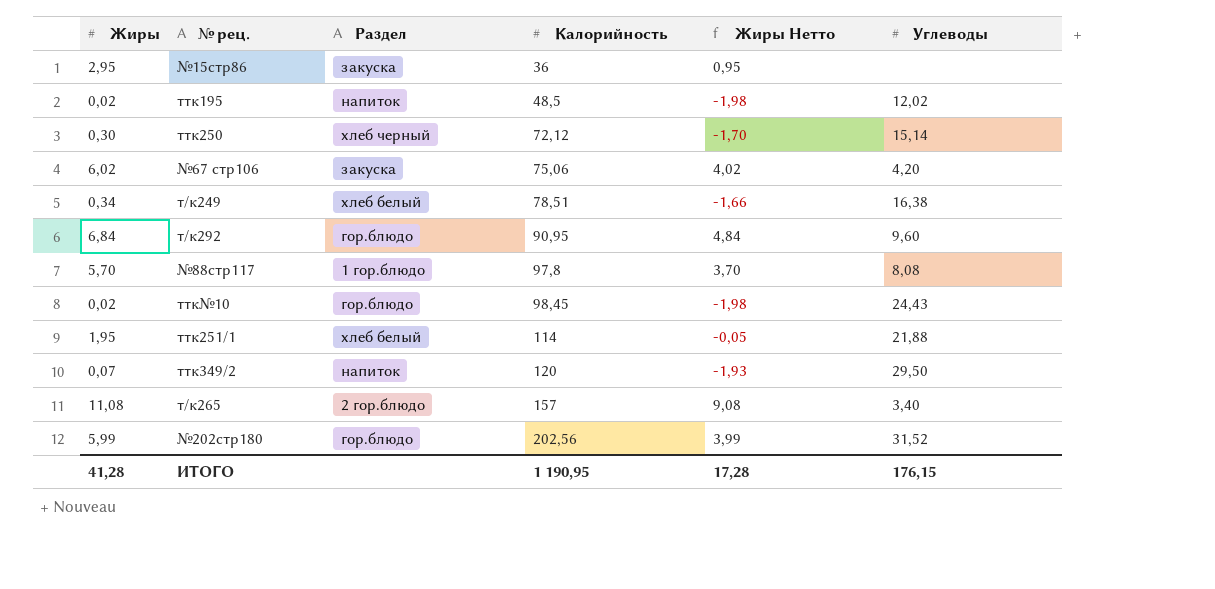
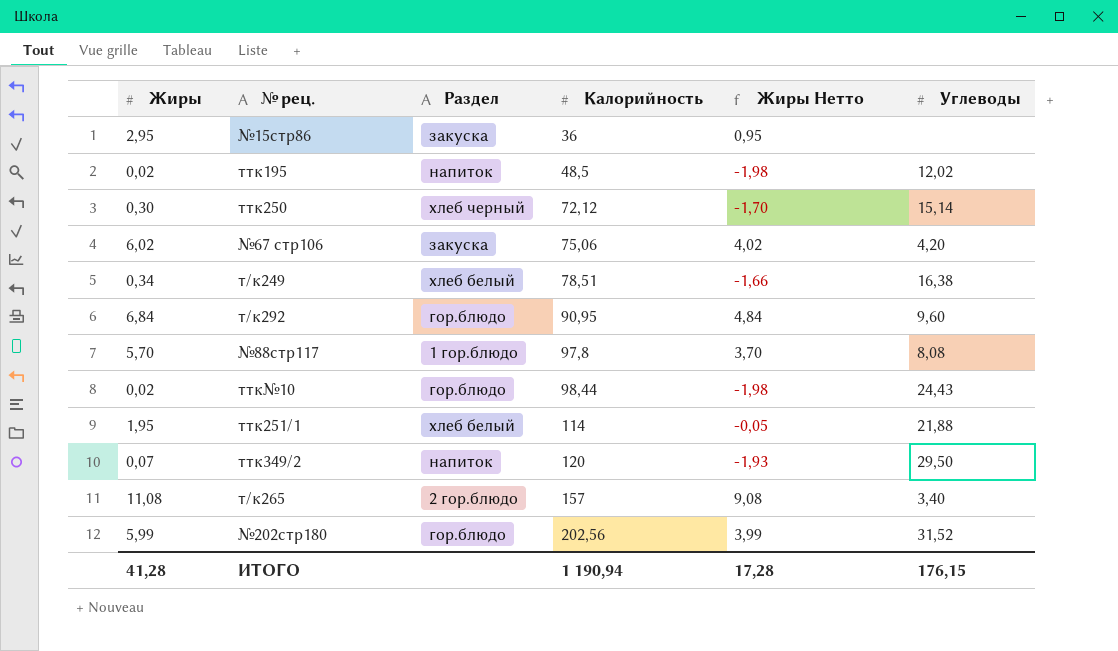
ттк№10 | Калорийность: 98,45 -> 98,44
ИТОГО | Калорийность: 1 190,95 -> 1 190,94

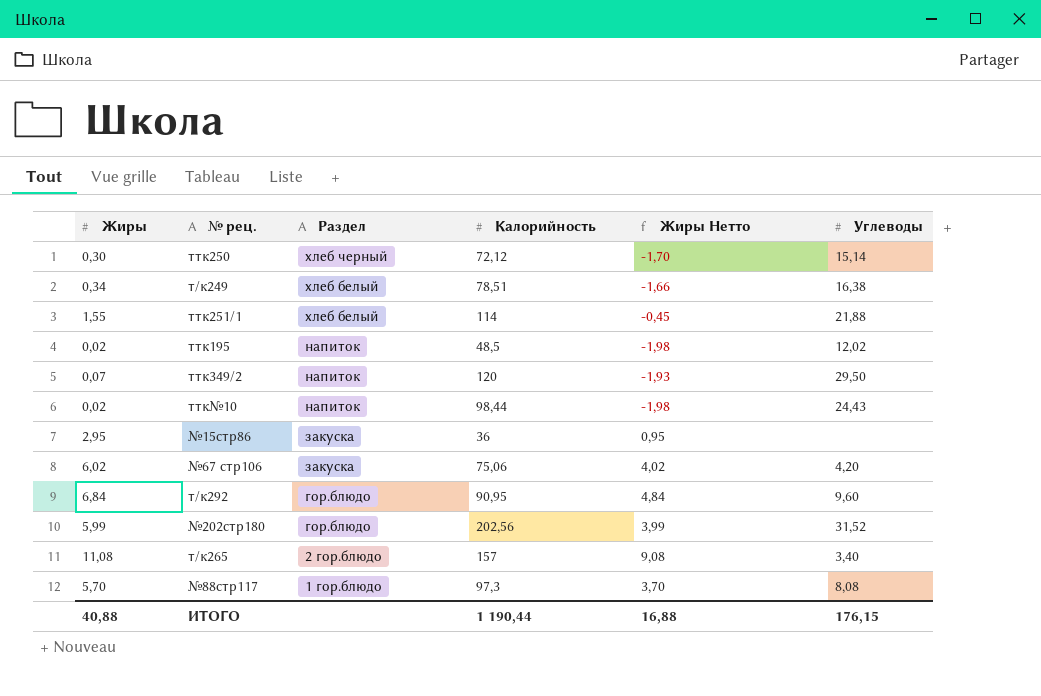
row order: Калорийность ascending -> Раздел descending
ттк251/1 | Жиры: 1,95 -> 1,55
ттк251/1 | Жиры Нетто: -0,05 -> -0,45
ттк№10 | Раздел: гор.блюдо -> напиток
№88стр117 | Калорийность: 97,8 -> 97,3
ИТОГО | Жиры: 41,28 -> 40,88
ИТОГО | Калорийность: 1 190,94 -> 1 190,44
ИТОГО | Жиры Нетто: 17,28 -> 16,88

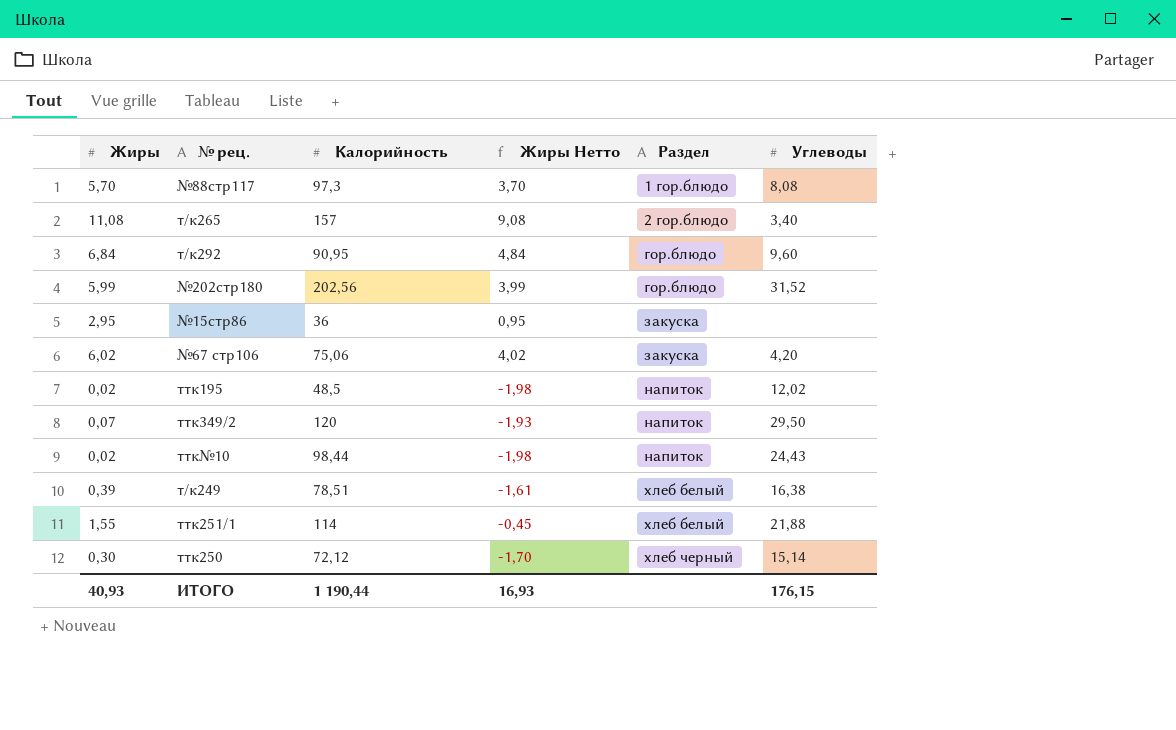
row order: Раздел descending -> Раздел ascending
column Раздел | position: 3 -> 5
т/к249 | Жиры: 0,34 -> 0,39
т/к249 | Жиры Нетто: -1,66 -> -1,61
ИТОГО | Жиры: 40,88 -> 40,93
ИТОГО | Жиры Нетто: 16,88 -> 16,93

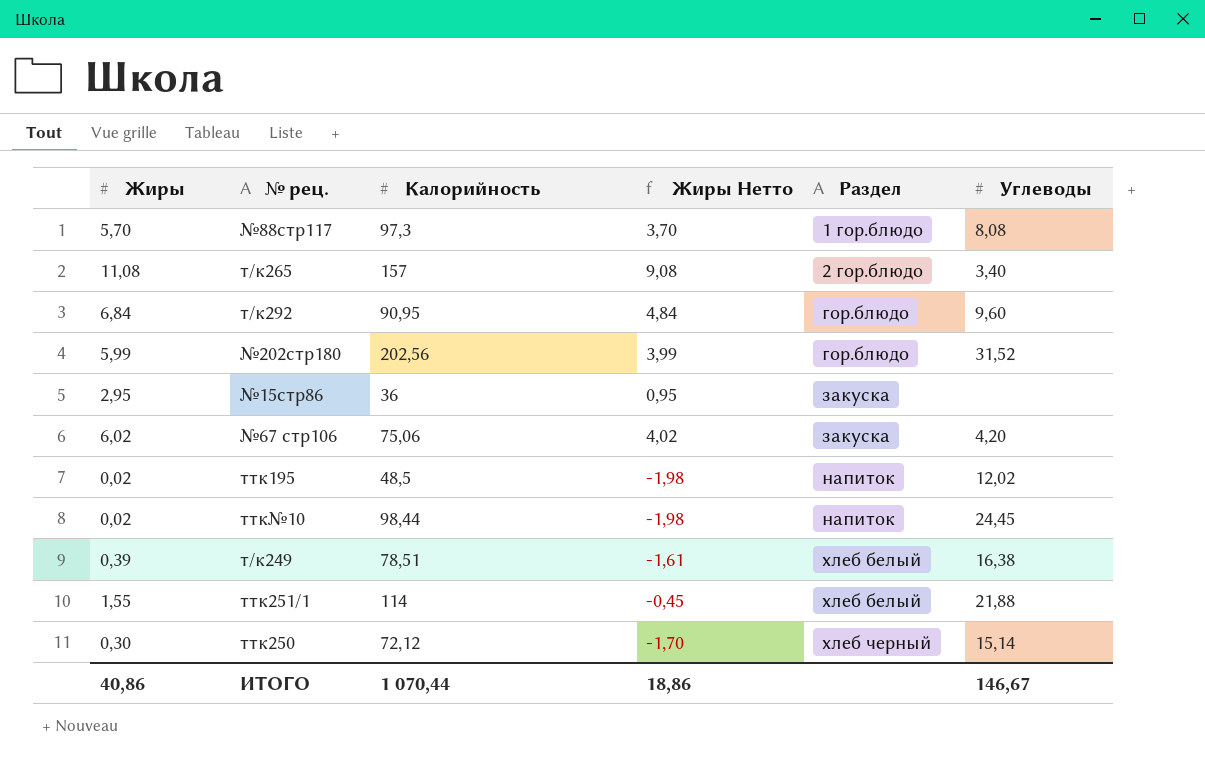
row ттк349/2: 0,07 | 120 | -1,93 | напиток | 29,50 -> none
ттк№10 | Углеводы: 24,43 -> 24,45
ИТОГО | Жиры: 40,93 -> 40,86
ИТОГО | Калорийность: 1 190,44 -> 1 070,44
ИТОГО | Жиры Нетто: 16,93 -> 18,86
ИТОГО | Углеводы: 176,15 -> 146,67

